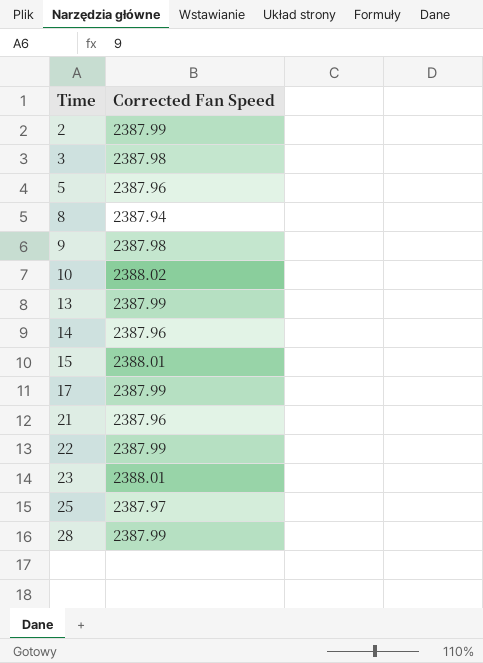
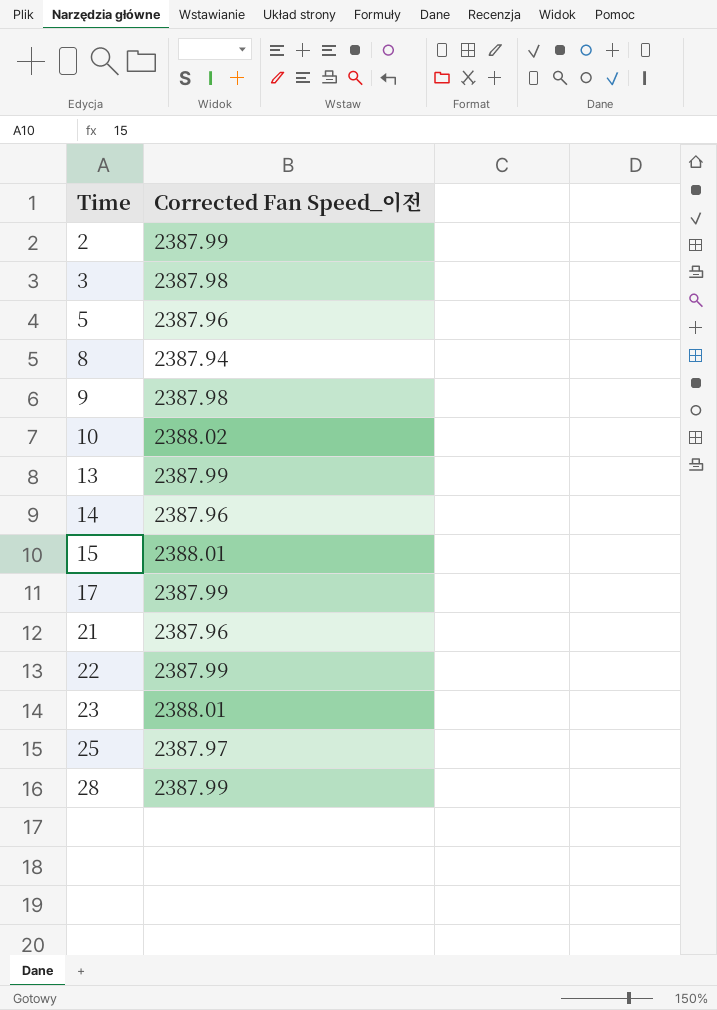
column name: Corrected Fan Speed -> Corrected Fan Speed_이전

